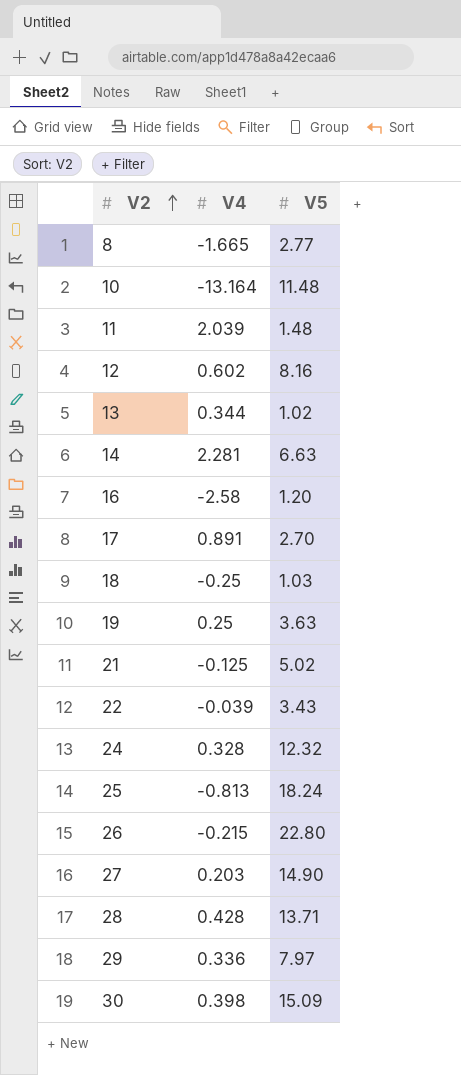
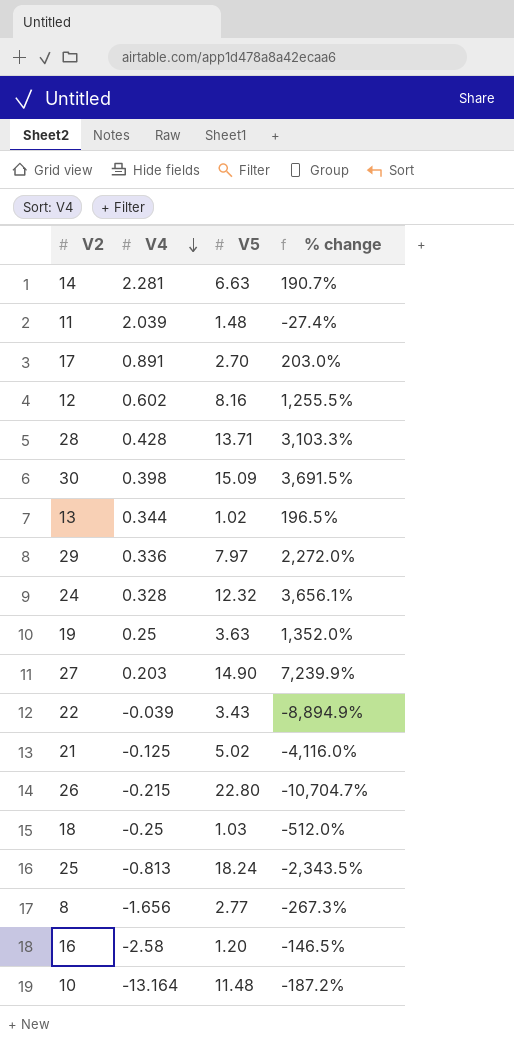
row order: V2 ascending -> V4 descending
column % change | formula: none -> ([V5] - [V4]) / [V4]
8 | V4: -1.665 -> -1.656

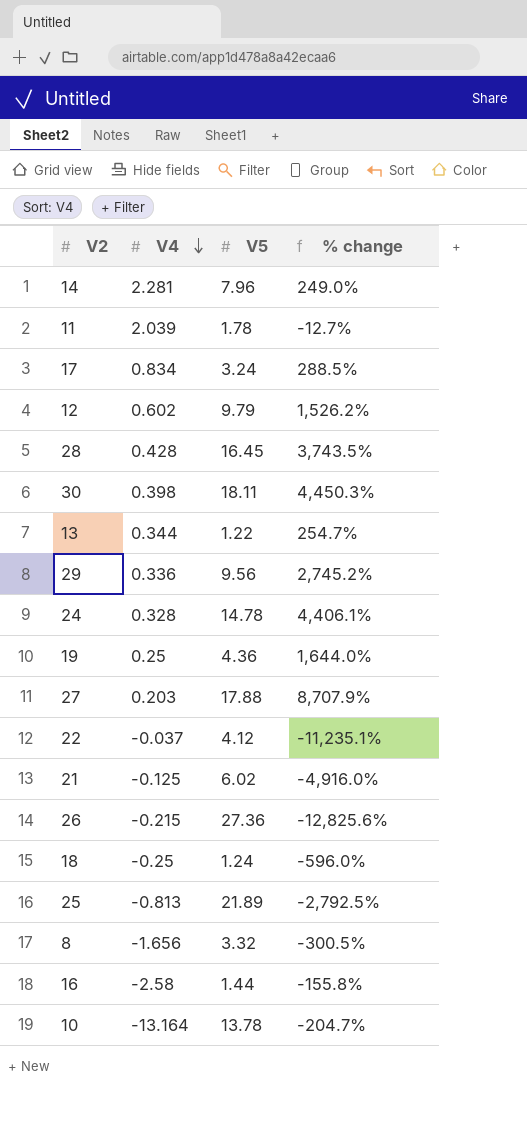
14 | V5: 6.63 -> 7.96
14 | % change: 190.7% -> 249.0%
11 | V5: 1.48 -> 1.78
11 | % change: -27.4% -> -12.7%
17 | V4: 0.891 -> 0.834
17 | V5: 2.70 -> 3.24
17 | % change: 203.0% -> 288.5%
12 | V5: 8.16 -> 9.79
12 | % change: 1,255.5% -> 1,526.2%
28 | V5: 13.71 -> 16.45
28 | % change: 3,103.3% -> 3,743.5%
30 | V5: 15.09 -> 18.11
30 | % change: 3,691.5% -> 4,450.3%
13 | V5: 1.02 -> 1.22
13 | % change: 196.5% -> 254.7%
29 | V5: 7.97 -> 9.56
29 | % change: 2,272.0% -> 2,745.2%
24 | V5: 12.32 -> 14.78
24 | % change: 3,656.1% -> 4,406.1%
19 | V5: 3.63 -> 4.36
19 | % change: 1,352.0% -> 1,644.0%
27 | V5: 14.90 -> 17.88
27 | % change: 7,239.9% -> 8,707.9%
22 | V4: -0.039 -> -0.037
22 | V5: 3.43 -> 4.12
22 | % change: -8,894.9% -> -11,235.1%
21 | V5: 5.02 -> 6.02
21 | % change: -4,116.0% -> -4,916.0%
26 | V5: 22.80 -> 27.36
26 | % change: -10,704.7% -> -12,825.6%
18 | V5: 1.03 -> 1.24
18 | % change: -512.0% -> -596.0%
25 | V5: 18.24 -> 21.89
25 | % change: -2,343.5% -> -2,792.5%
8 | V5: 2.77 -> 3.32
8 | % change: -267.3% -> -300.5%
16 | V5: 1.20 -> 1.44
16 | % change: -146.5% -> -155.8%
10 | V5: 11.48 -> 13.78
10 | % change: -187.2% -> -204.7%

